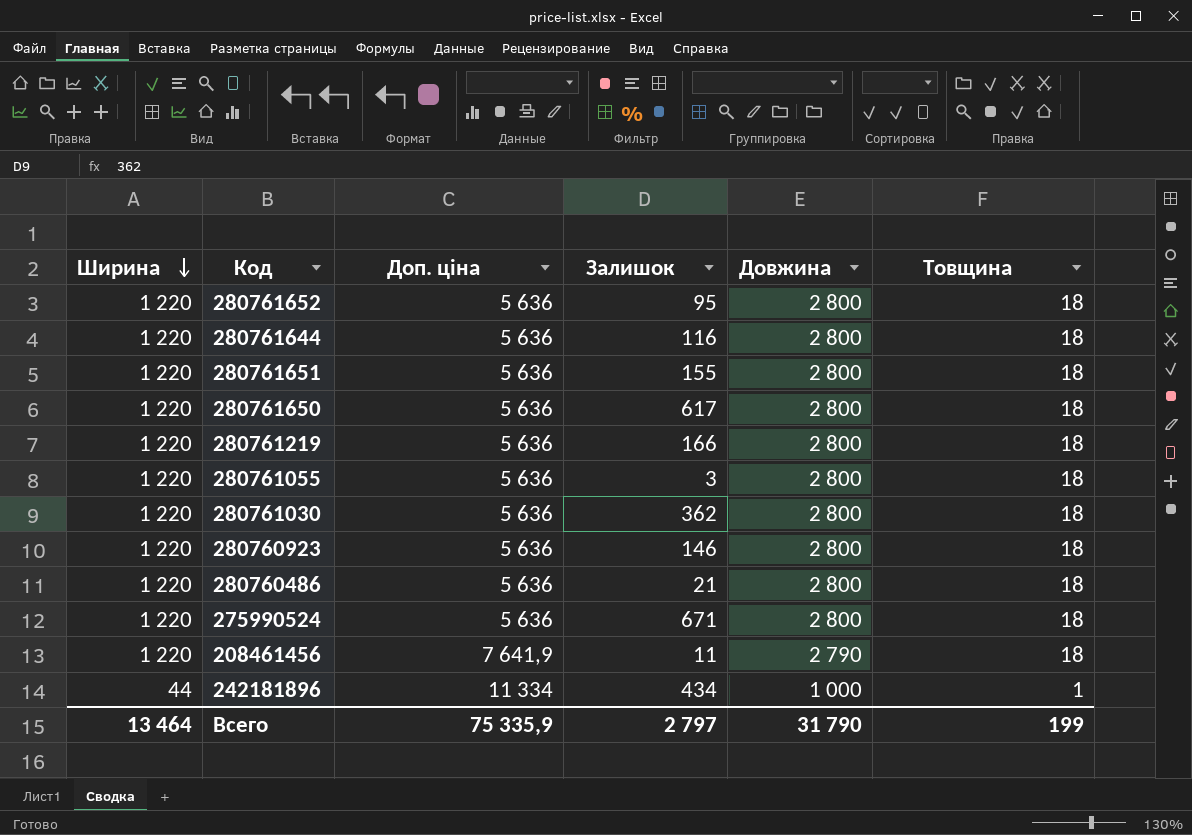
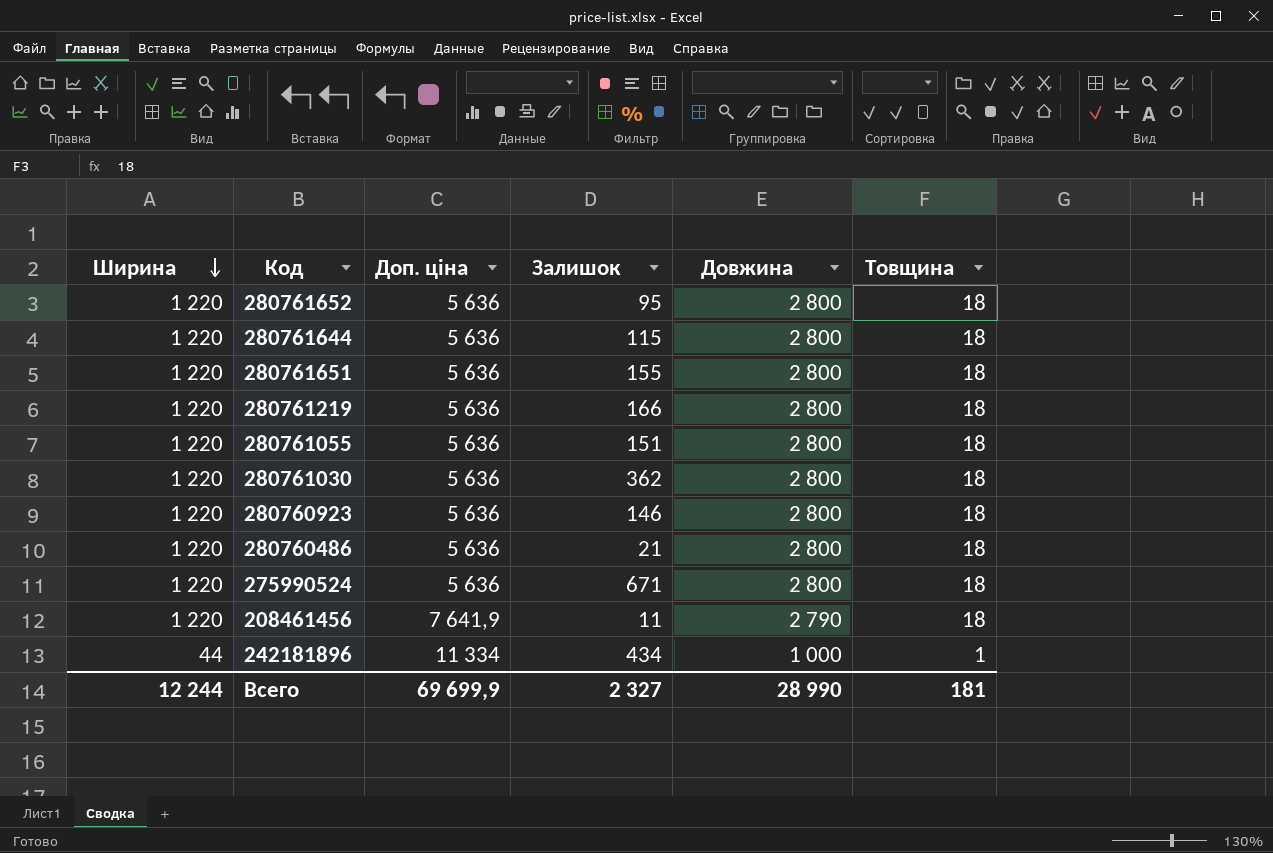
row 280761650: 1 220 | 5 636 | 617 | 2 800 | 18 -> none
280761644 | Залишок: 116 -> 115
280761055 | Залишок: 3 -> 151
Всего | Ширина: 13 464 -> 12 244
Всего | Доп. ціна: 75 335,9 -> 69 699,9
Всего | Залишок: 2 797 -> 2 327
Всего | Довжина: 31 790 -> 28 990
Всего | Товщина: 199 -> 181

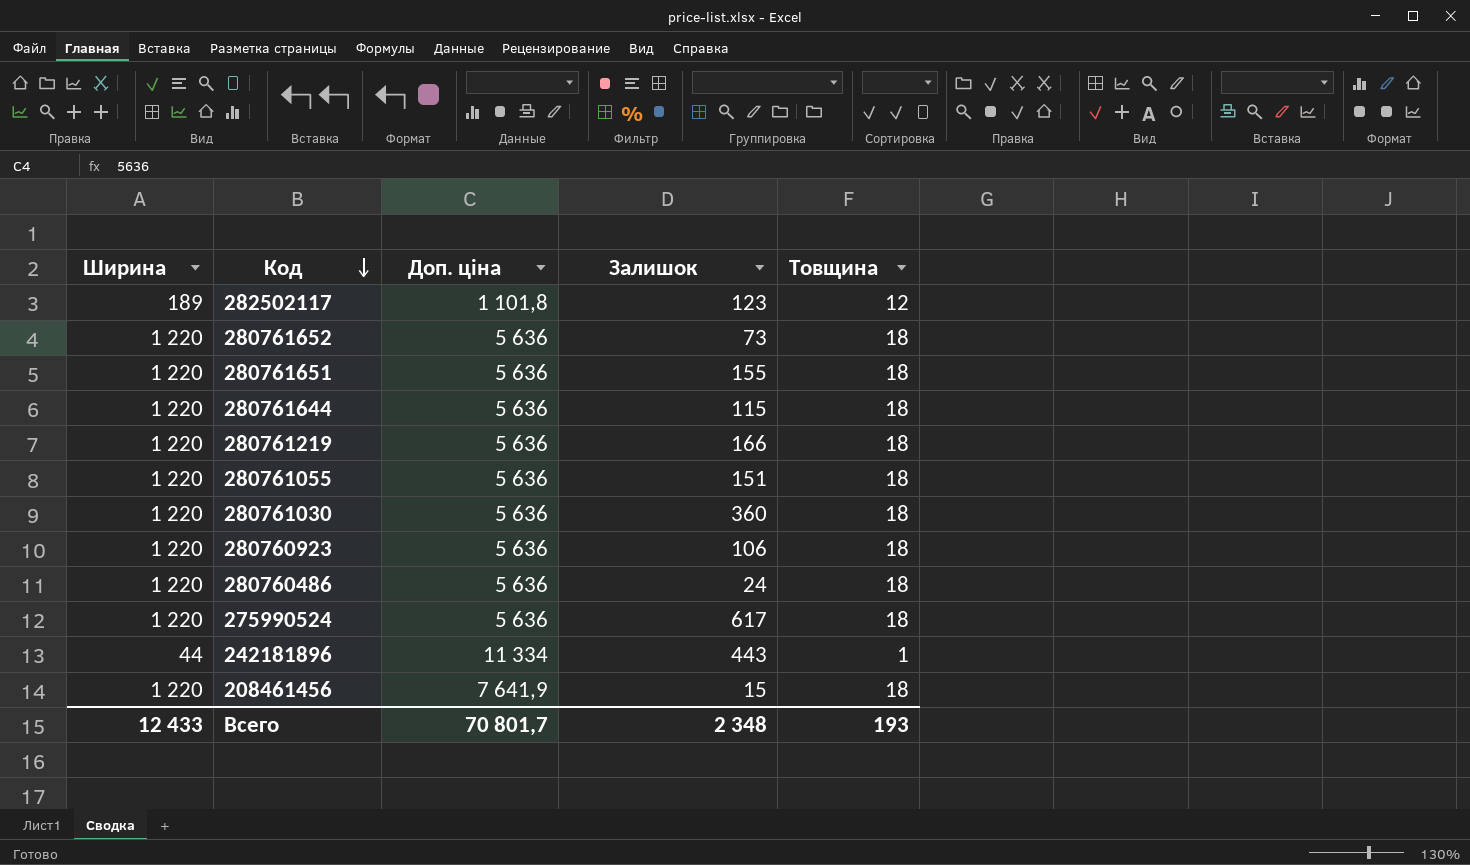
row order: Ширина descending -> Код descending
column Довжина | position: 5 -> none
row 282502117: none -> 189 | 1 101,8 | 123 | 12
280761652 | Залишок: 95 -> 73
280761030 | Залишок: 362 -> 360
280760923 | Залишок: 146 -> 106
280760486 | Залишок: 21 -> 24
275990524 | Залишок: 671 -> 617
242181896 | Залишок: 434 -> 443
208461456 | Залишок: 11 -> 15
Всего | Ширина: 12 244 -> 12 433
Всего | Доп. ціна: 69 699,9 -> 70 801,7
Всего | Залишок: 2 327 -> 2 348
Всего | Товщина: 181 -> 193

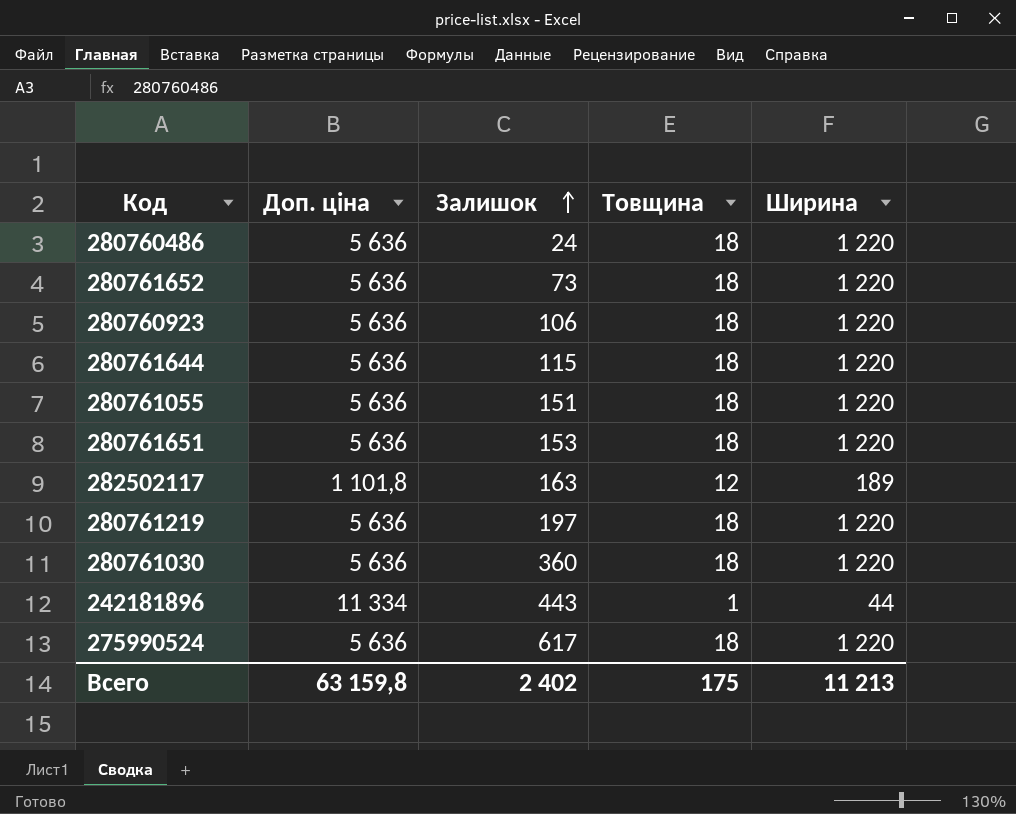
row order: Код descending -> Залишок ascending
column Ширина | position: 1 -> 5
row 208461456: 1 220 | 7 641,9 | 15 | 18 -> none
280761651 | Залишок: 155 -> 153
282502117 | Залишок: 123 -> 163
280761219 | Залишок: 166 -> 197
Всего | Доп. ціна: 70 801,7 -> 63 159,8
Всего | Залишок: 2 348 -> 2 402
Всего | Товщина: 193 -> 175
Всего | Ширина: 12 433 -> 11 213

